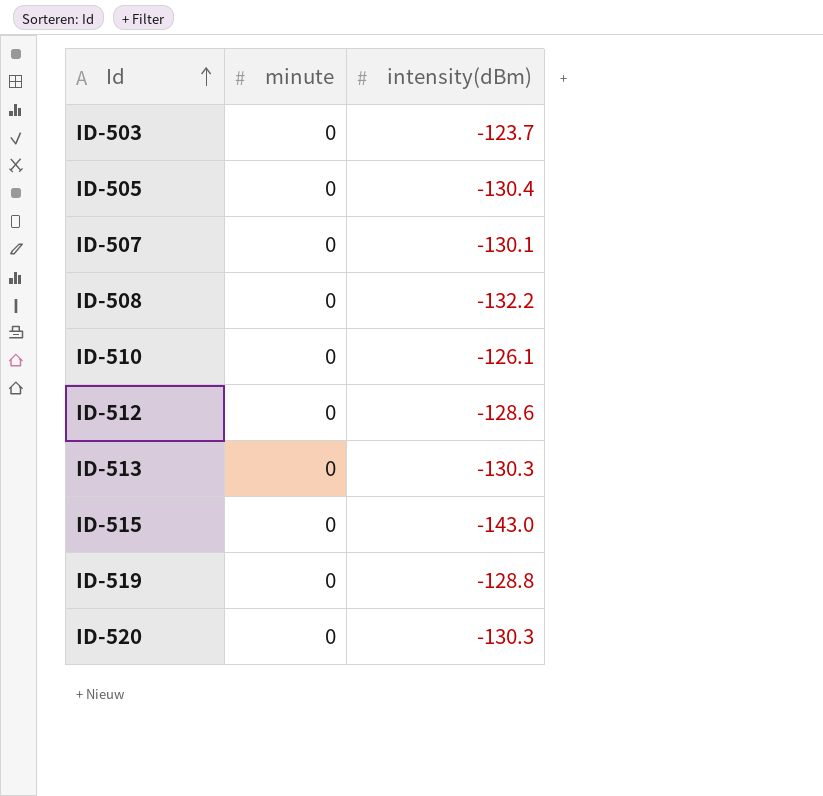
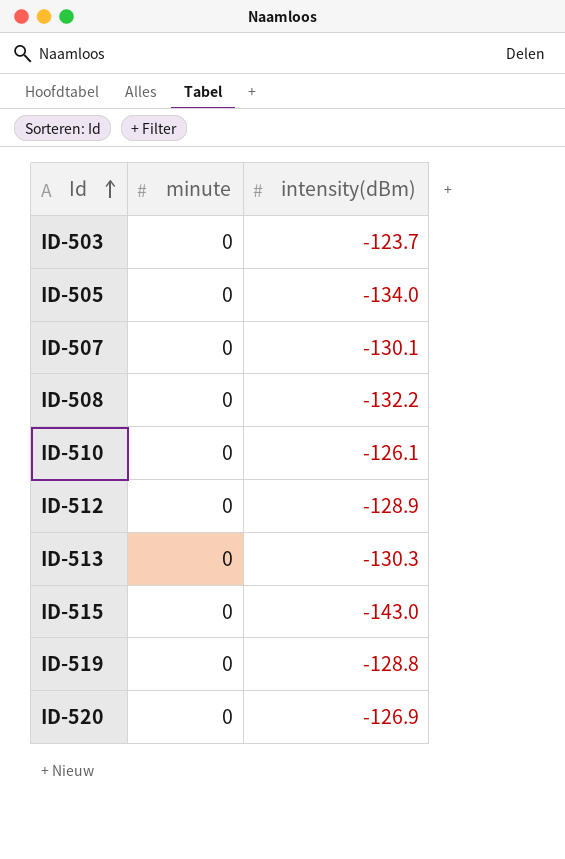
ID-505 | intensity(dBm): -130.4 -> -134.0
ID-512 | intensity(dBm): -128.6 -> -128.9
ID-520 | intensity(dBm): -130.3 -> -126.9

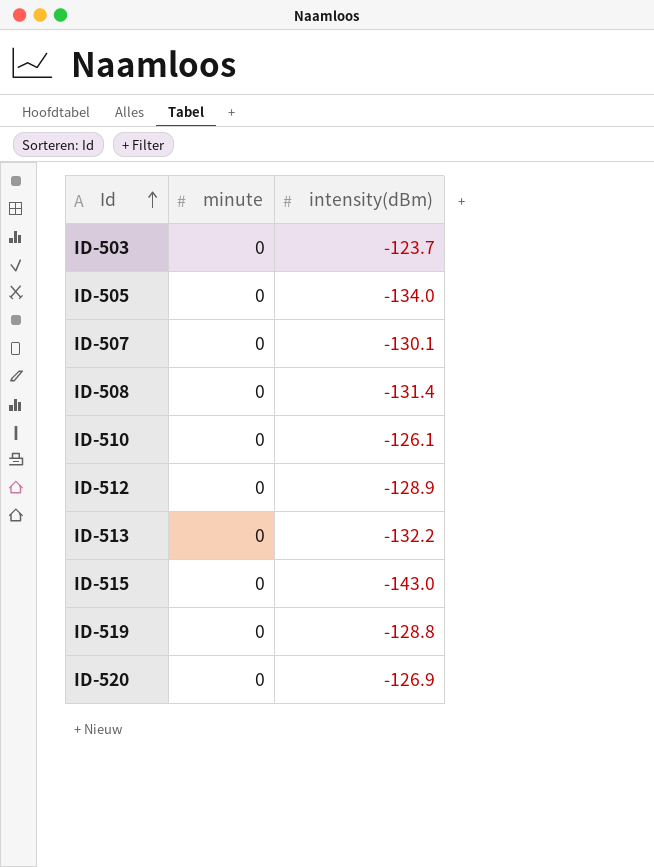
ID-508 | intensity(dBm): -132.2 -> -131.4
ID-513 | intensity(dBm): -130.3 -> -132.2

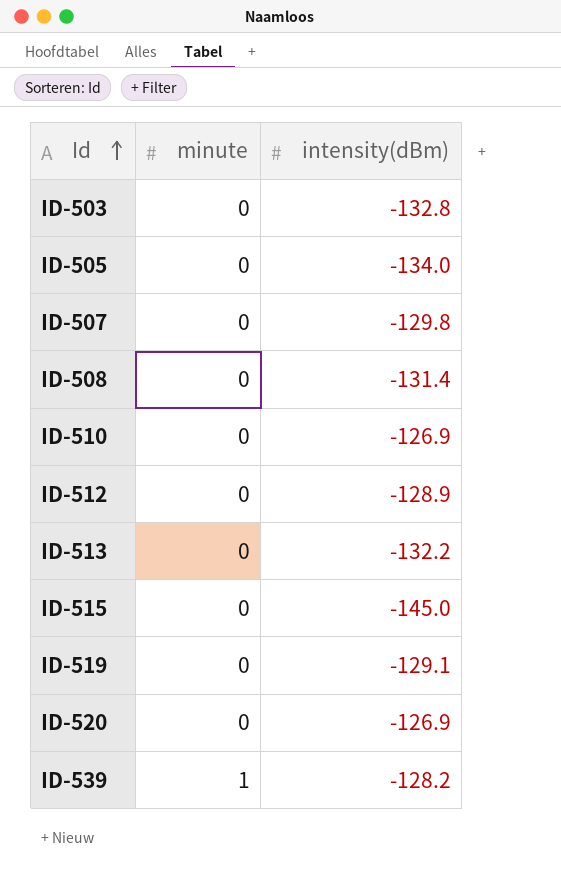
ID-503 | intensity(dBm): -123.7 -> -132.8
ID-507 | intensity(dBm): -130.1 -> -129.8
ID-510 | intensity(dBm): -126.1 -> -126.9
ID-515 | intensity(dBm): -143.0 -> -145.0
ID-519 | intensity(dBm): -128.8 -> -129.1
row ID-539: none -> 1 | -128.2

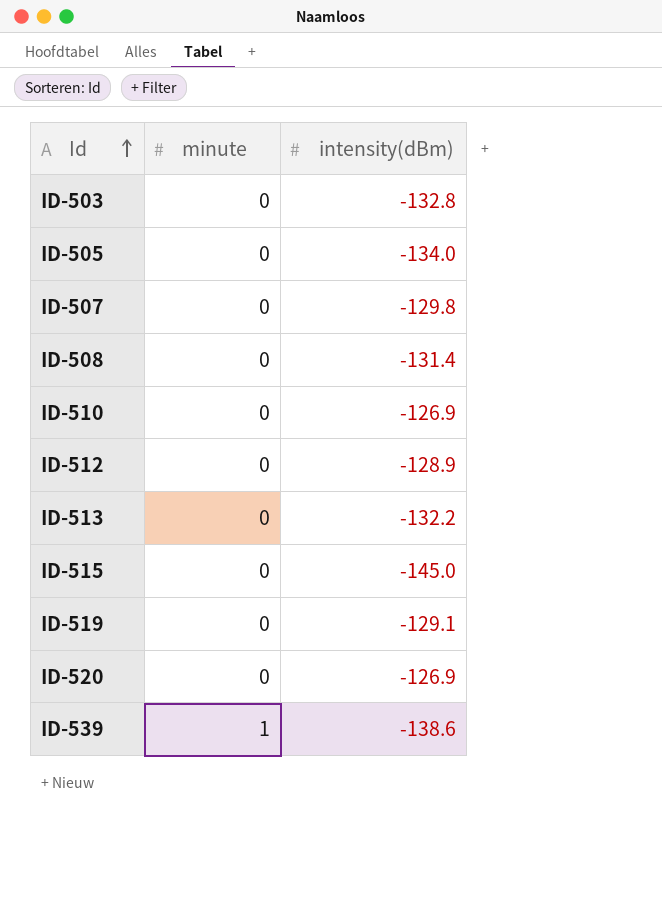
ID-539 | intensity(dBm): -128.2 -> -138.6

